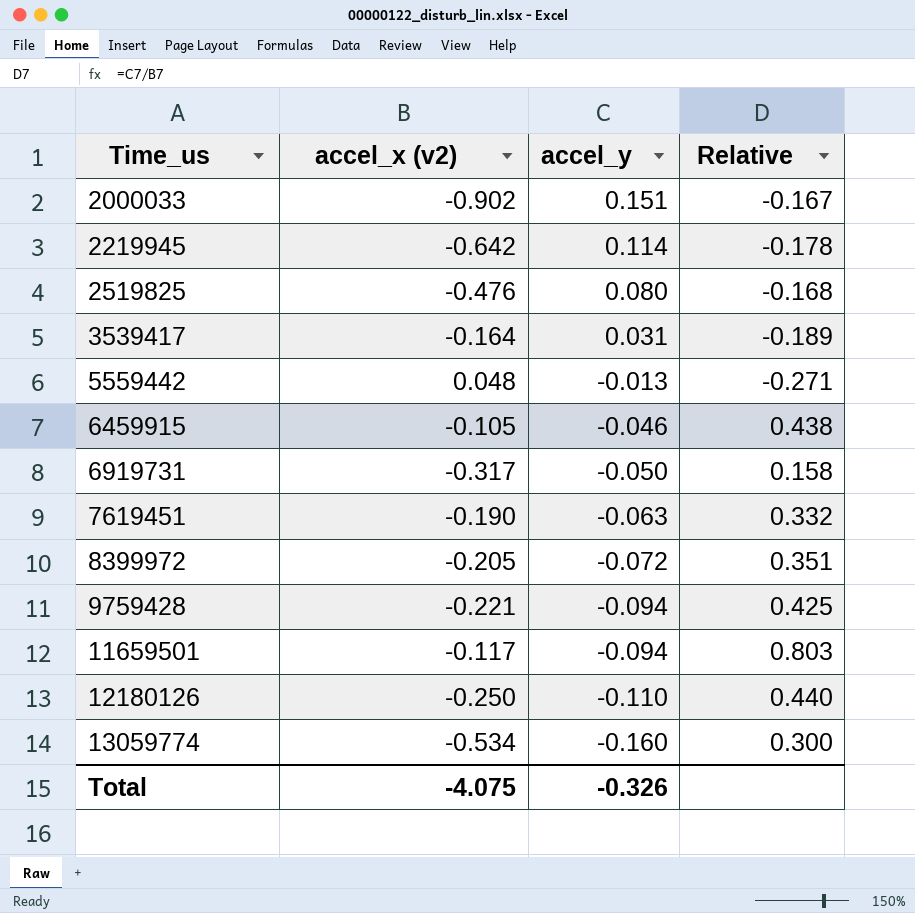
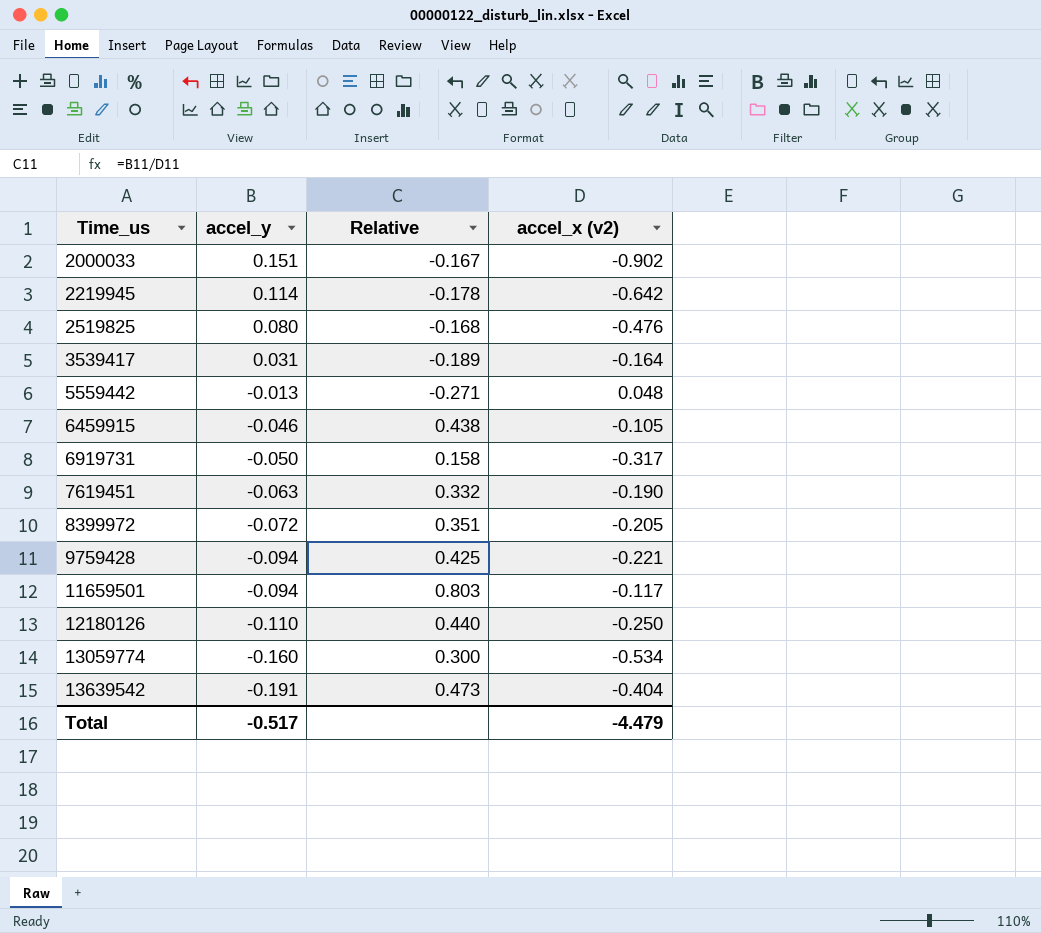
column accel_x (v2) | position: 2 -> 4
row 13639542: none -> -0.191 | 0.473 | -0.404
Total | accel_y: -0.326 -> -0.517
Total | accel_x (v2): -4.075 -> -4.479

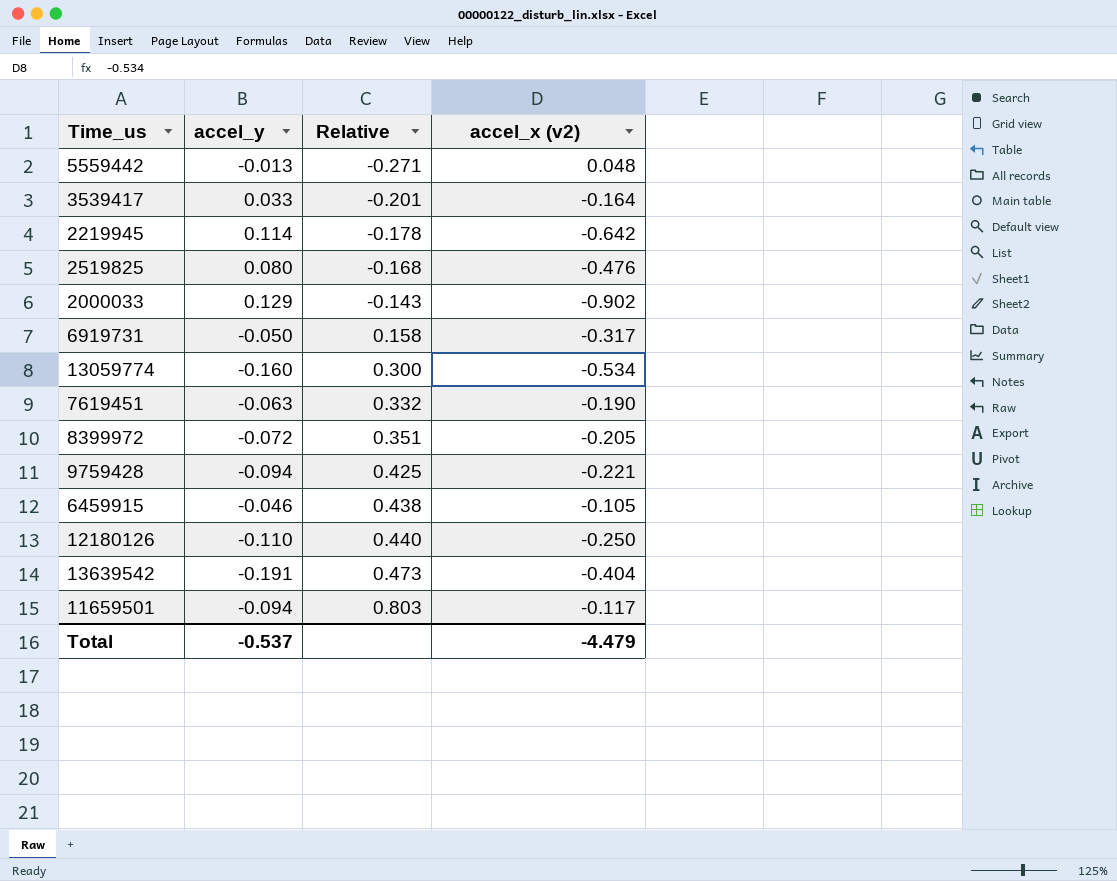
row order: Time_us ascending -> Relative ascending
3539417 | accel_y: 0.031 -> 0.033
3539417 | Relative: -0.189 -> -0.201
2000033 | accel_y: 0.151 -> 0.129
2000033 | Relative: -0.167 -> -0.143
Total | accel_y: -0.517 -> -0.537

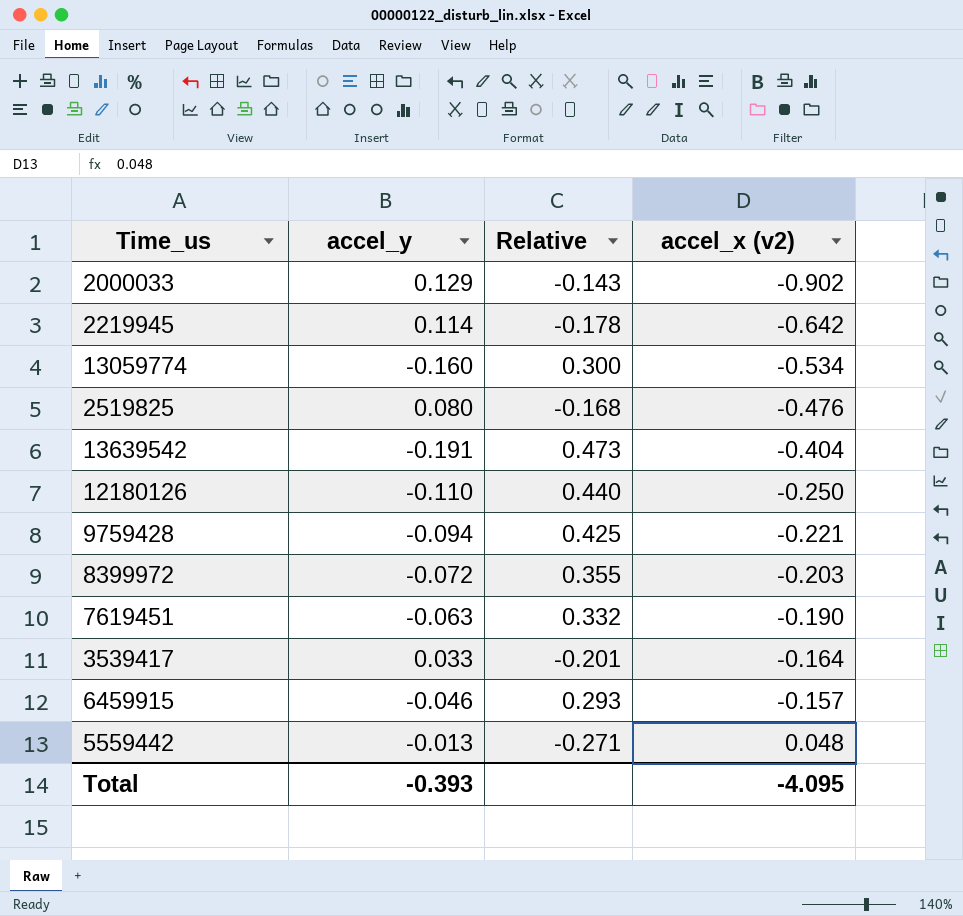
row order: Relative ascending -> accel_x (v2) ascending
row 6919731: -0.050 | 0.158 | -0.317 -> none
row 11659501: -0.094 | 0.803 | -0.117 -> none
8399972 | Relative: 0.351 -> 0.355
8399972 | accel_x (v2): -0.205 -> -0.203
6459915 | Relative: 0.438 -> 0.293
6459915 | accel_x (v2): -0.105 -> -0.157
Total | accel_y: -0.537 -> -0.393
Total | accel_x (v2): -4.479 -> -4.095

